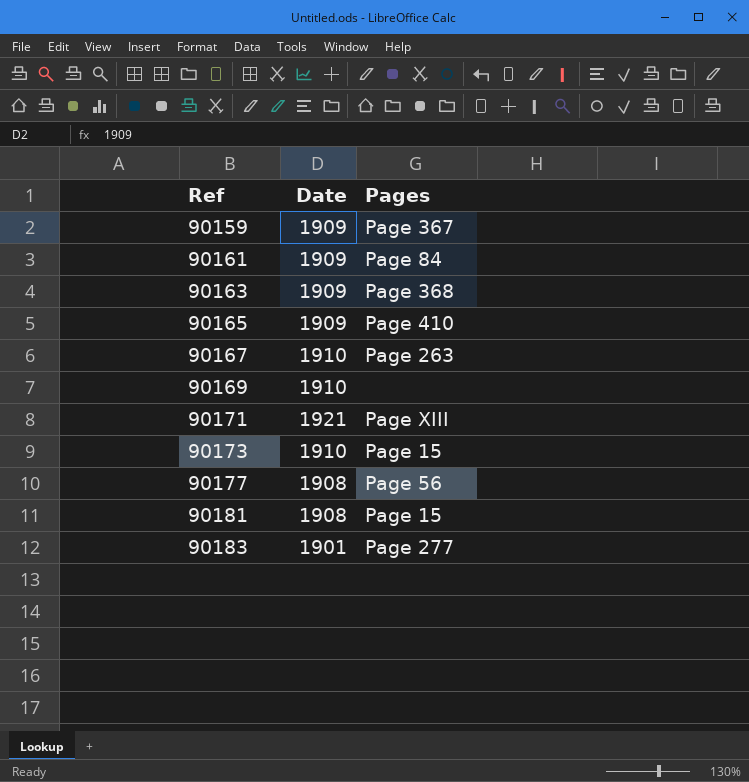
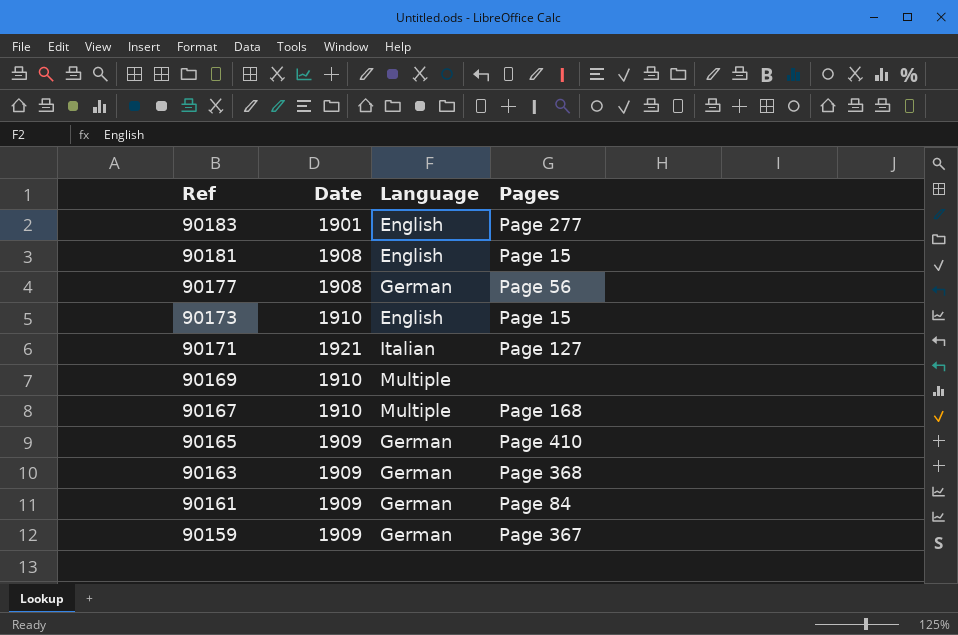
row order: Ref ascending -> Ref descending
column Language | position: none -> 3
90171 | Pages: Page XIII -> Page 127
90167 | Pages: Page 263 -> Page 168

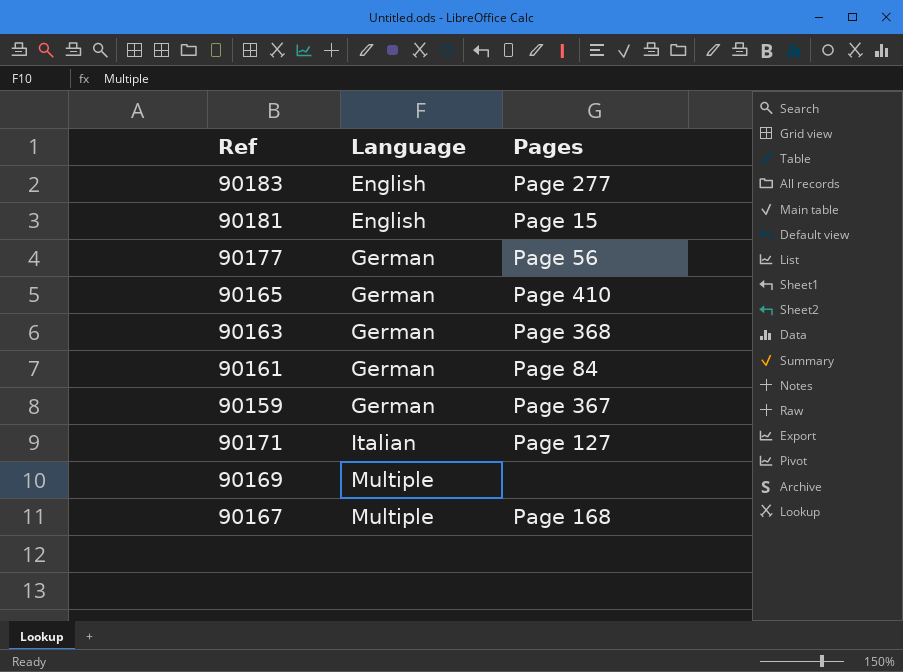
row order: Ref descending -> Language ascending
column Date | position: 2 -> none
row 90173: 1910 | English | Page 15 -> none

